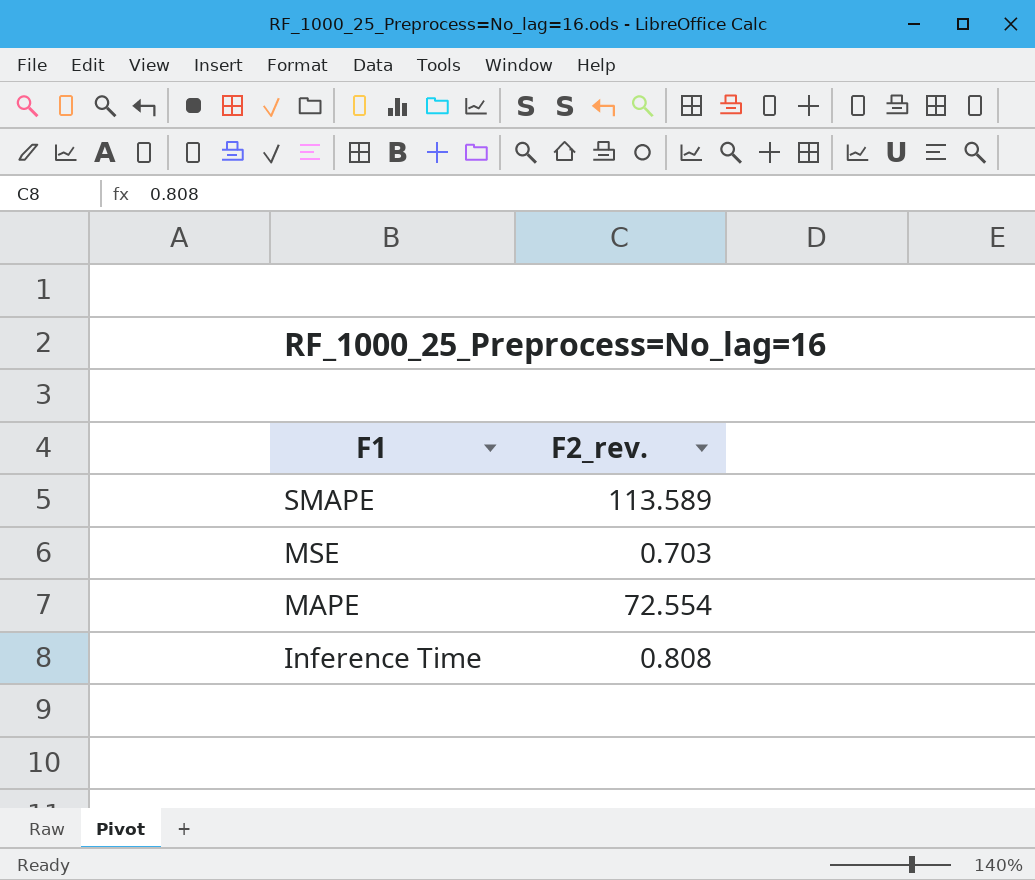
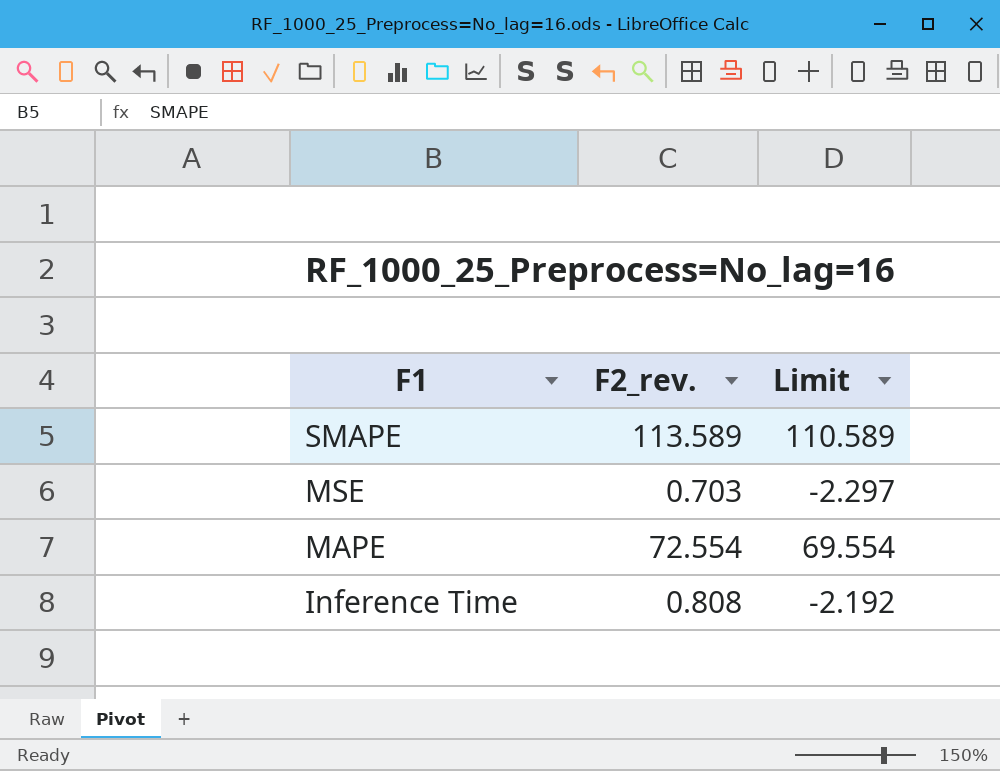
column Limit | formula: none -> [F2_rev.] - 3

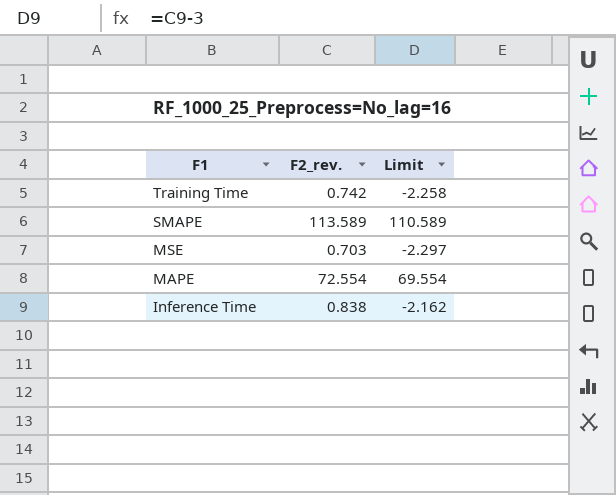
row Training Time: none -> 0.742 | -2.258
Inference Time | F2_rev.: 0.808 -> 0.838
Inference Time | Limit: -2.192 -> -2.162

